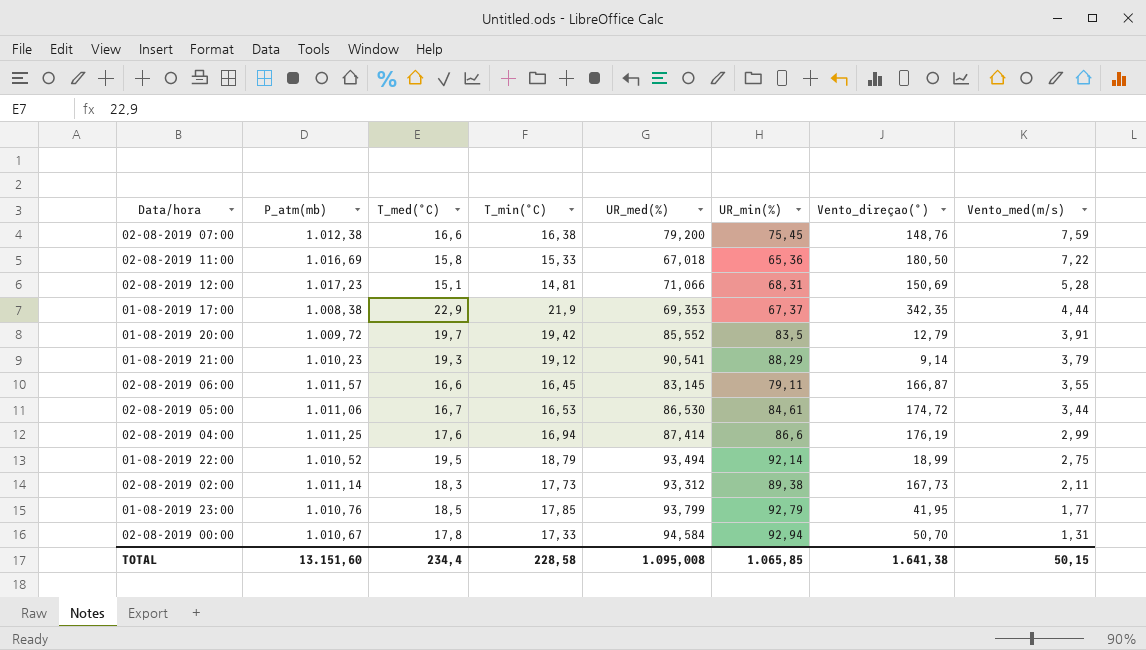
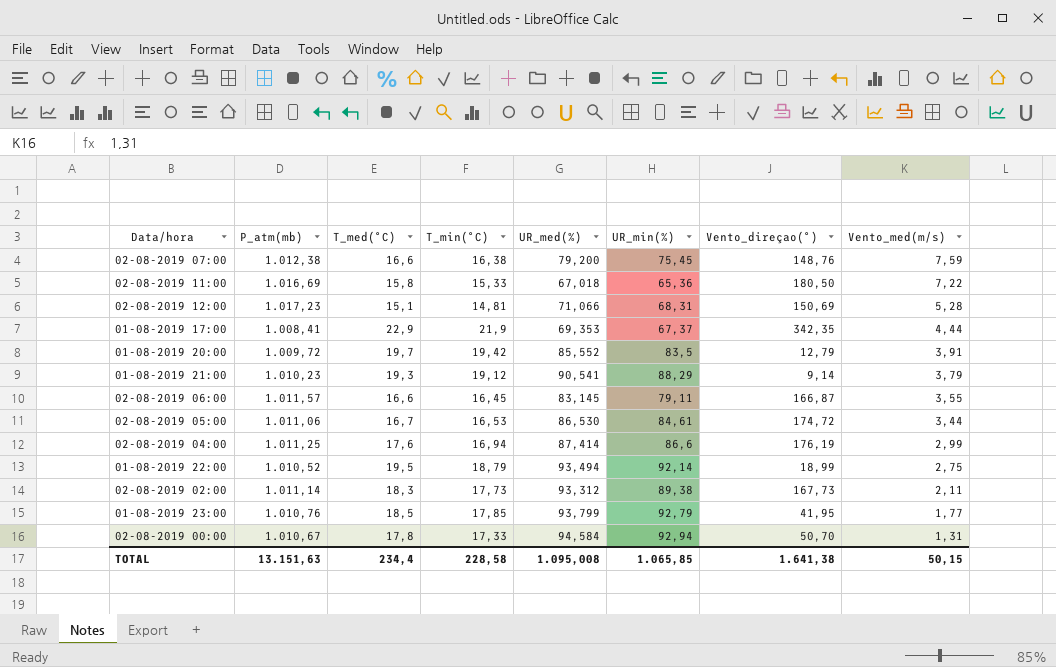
01-08-2019 17:00 | P_atm(mb): 1.008,38 -> 1.008,41
TOTAL | P_atm(mb): 13.151,60 -> 13.151,63

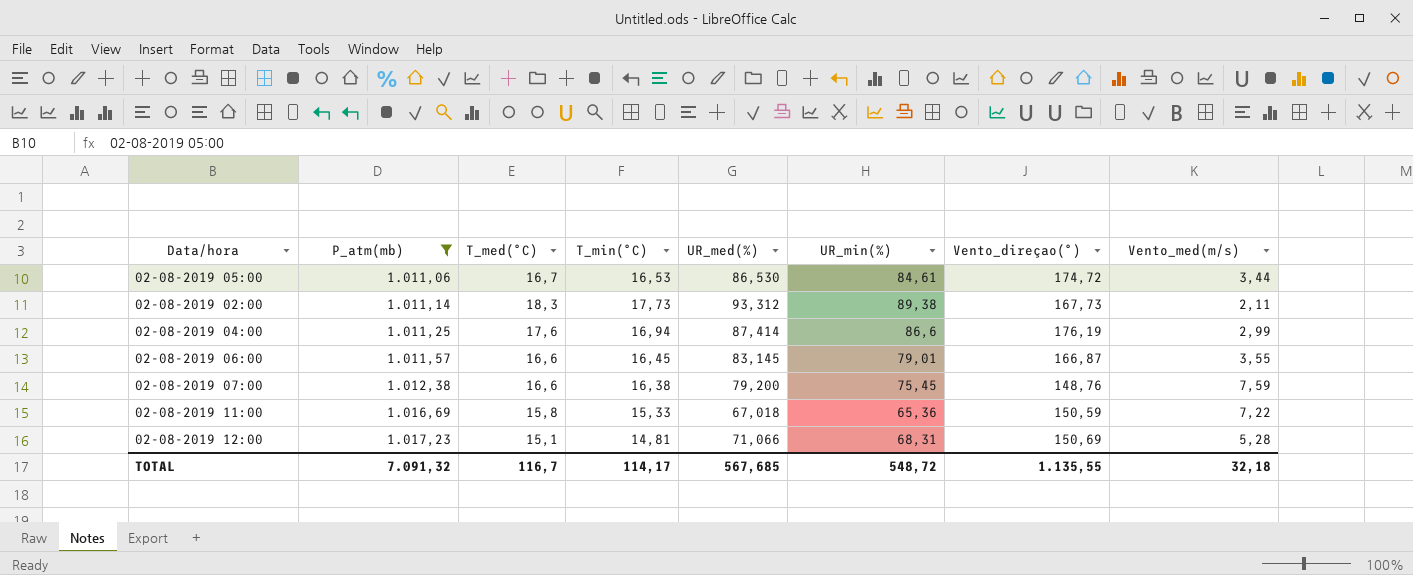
filter: none -> P_atm(mb) >= 1.011,06
row order: Vento_med(m/s) descending -> P_atm(mb) ascending
02-08-2019 06:00 | UR_min(%): 79,11 -> 79,01
02-08-2019 11:00 | Vento_direçao(°): 180,50 -> 150,59
TOTAL | P_atm(mb): 13.151,63 -> 7.091,32
TOTAL | T_med(°C): 234,4 -> 116,7
TOTAL | T_min(°C): 228,58 -> 114,17
TOTAL | UR_med(%): 1.095,008 -> 567,685
TOTAL | UR_min(%): 1.065,85 -> 548,72
TOTAL | Vento_direçao(°): 1.641,38 -> 1.135,55
TOTAL | Vento_med(m/s): 50,15 -> 32,18

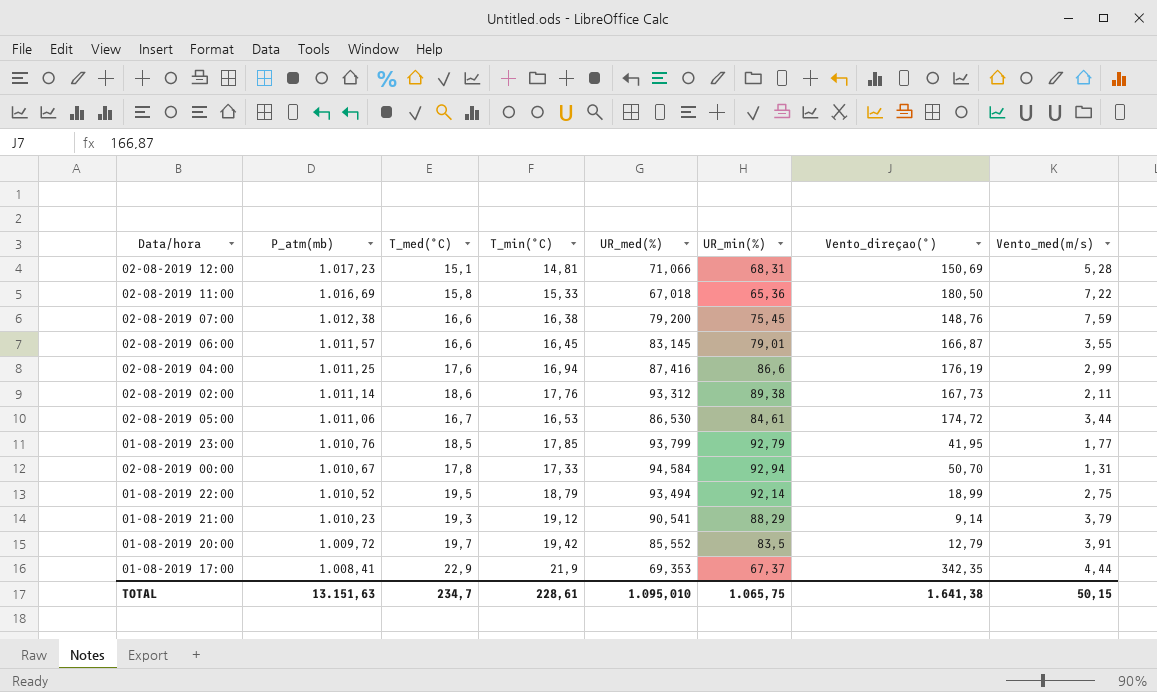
filter: P_atm(mb) >= 1.011,06 -> none
row order: P_atm(mb) ascending -> P_atm(mb) descending
02-08-2019 11:00 | Vento_direçao(°): 150,59 -> 180,50
02-08-2019 04:00 | UR_med(%): 87,414 -> 87,416
02-08-2019 02:00 | T_med(°C): 18,3 -> 18,6
02-08-2019 02:00 | T_min(°C): 17,73 -> 17,76
TOTAL | P_atm(mb): 7.091,32 -> 13.151,63
TOTAL | T_med(°C): 116,7 -> 234,7
TOTAL | T_min(°C): 114,17 -> 228,61
TOTAL | UR_med(%): 567,685 -> 1.095,010
TOTAL | UR_min(%): 548,72 -> 1.065,75
TOTAL | Vento_direçao(°): 1.135,55 -> 1.641,38
TOTAL | Vento_med(m/s): 32,18 -> 50,15

